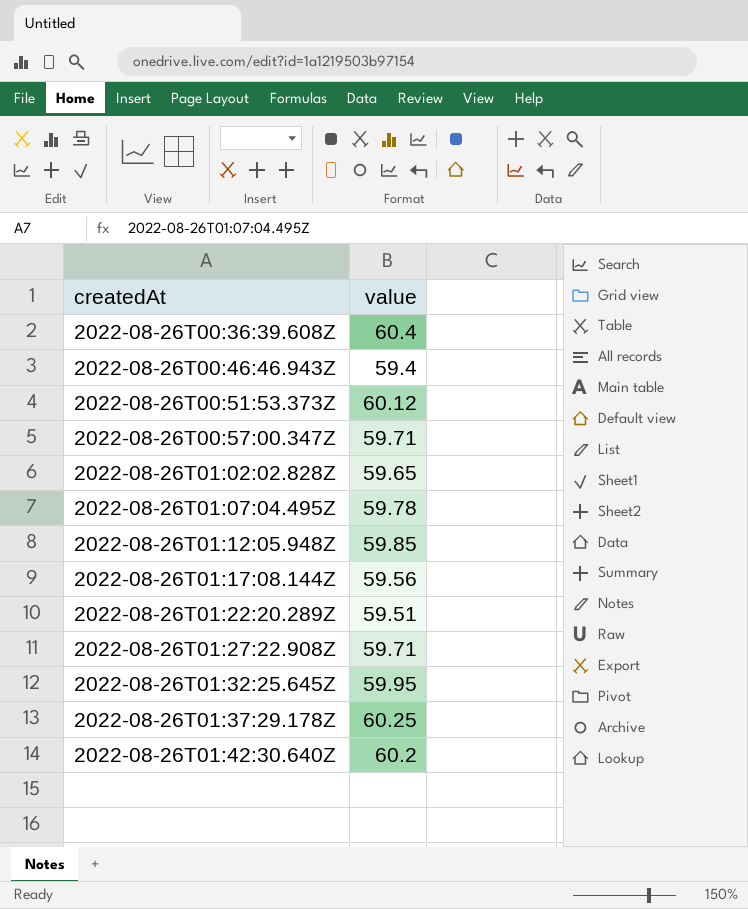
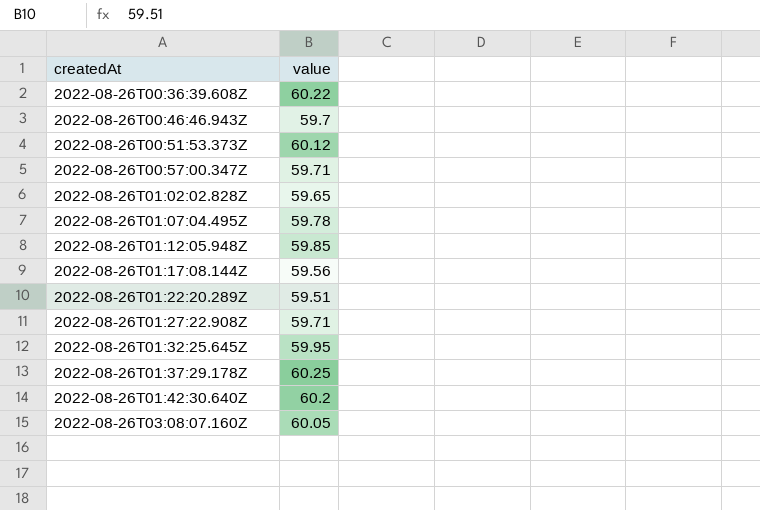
2022-08-26T00:36:39.608Z | value: 60.4 -> 60.22
2022-08-26T00:46:46.943Z | value: 59.4 -> 59.7
row 2022-08-26T03:08:07.160Z: none -> 60.05

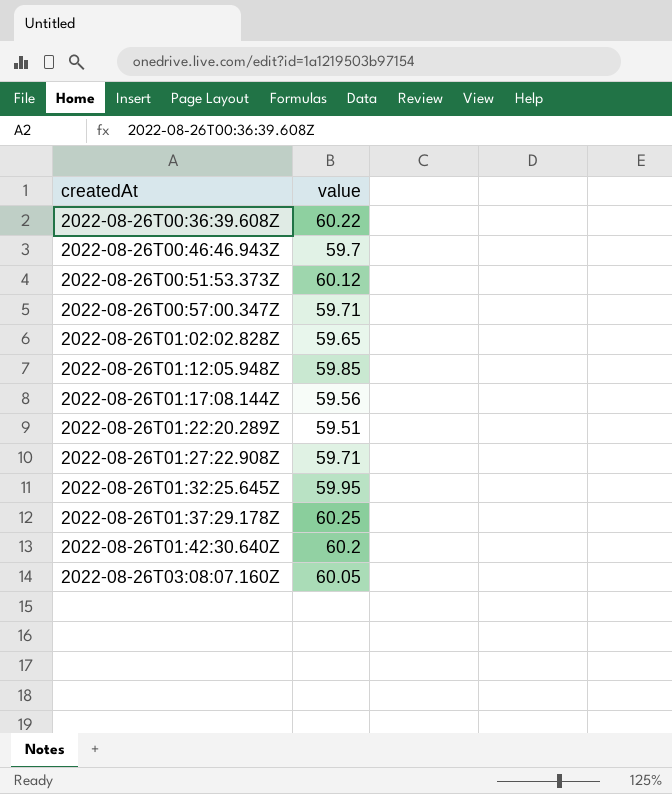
row 2022-08-26T01:07:04.495Z: 59.78 -> none

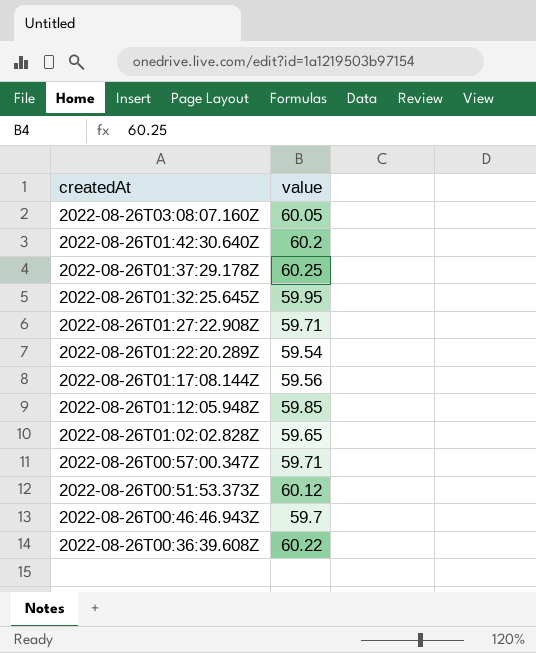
row order: createdAt ascending -> createdAt descending
2022-08-26T01:22:20.289Z | value: 59.51 -> 59.54

